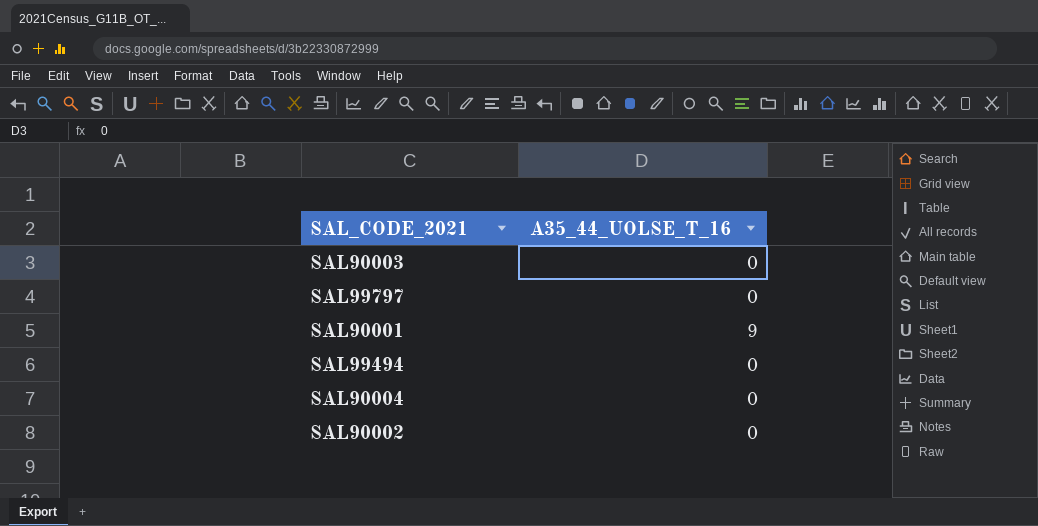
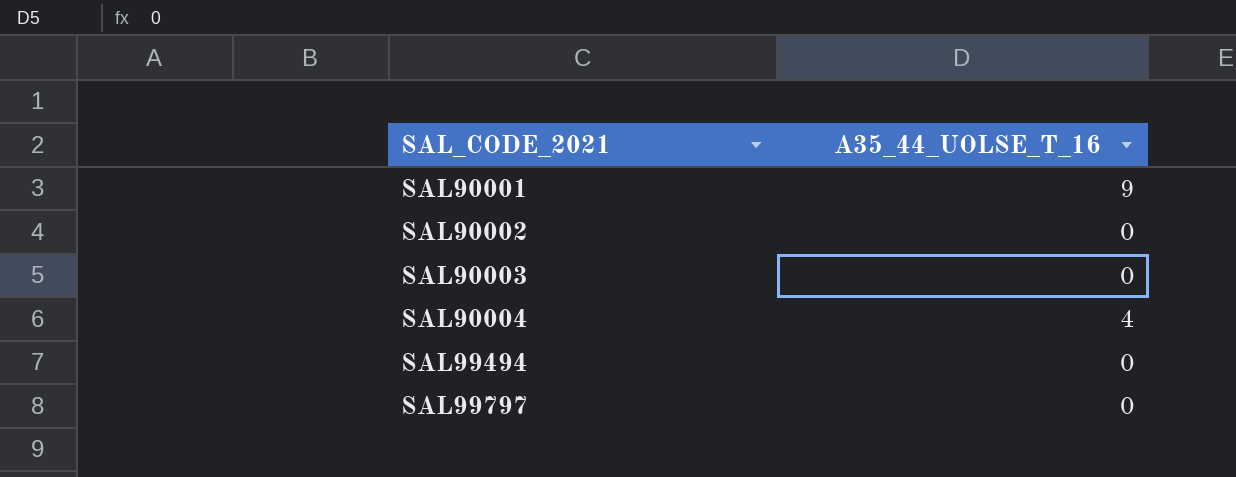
row order: none -> SAL_CODE_2021 ascending
SAL90004 | A35_44_UOLSE_T_16: 0 -> 4

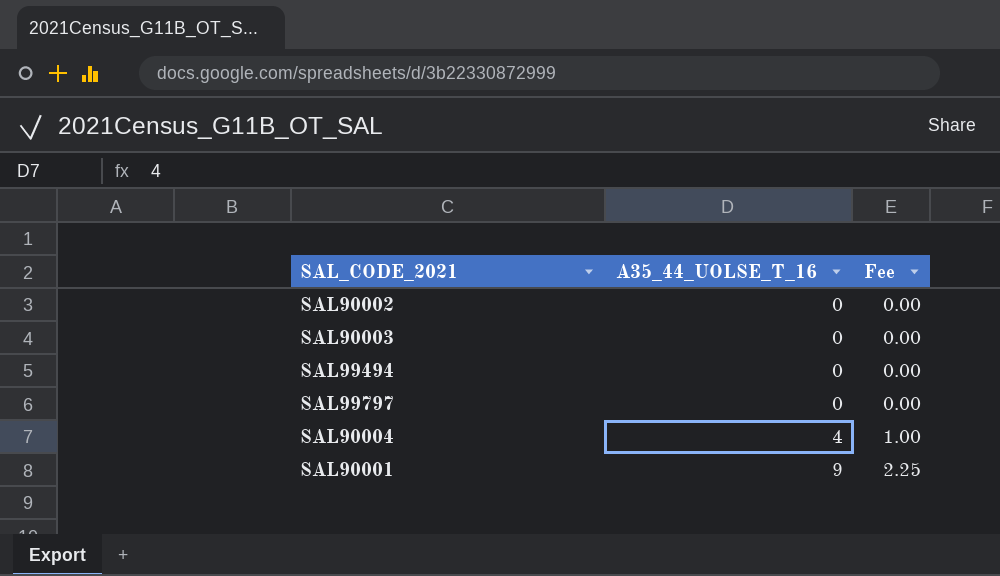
row order: SAL_CODE_2021 ascending -> A35_44_UOLSE_T_16 ascending
column Fee | formula: none -> [A35_44_UOLSE_T_16] * 0.25

